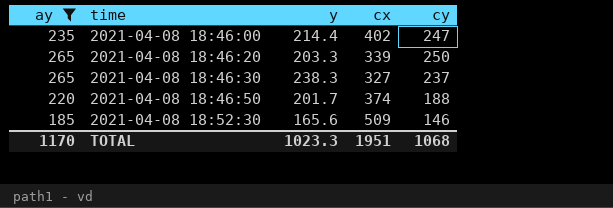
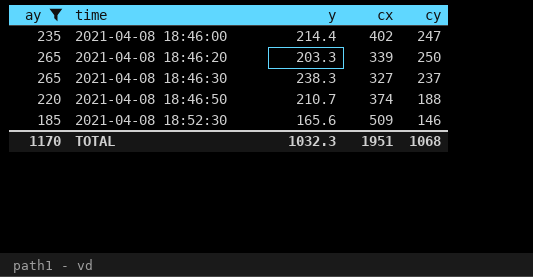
2021-04-08 18:46:50 | y: 201.7 -> 210.7
TOTAL | y: 1023.3 -> 1032.3

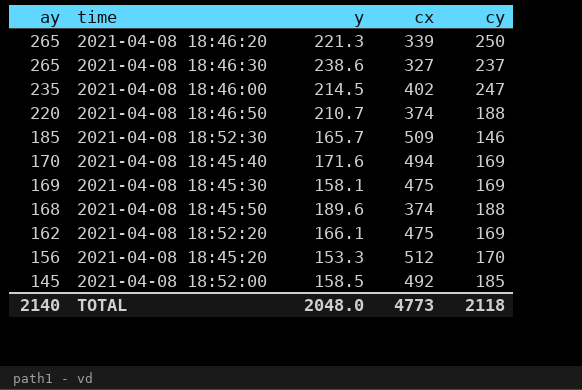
filter: ay >= 185 -> none
row order: time ascending -> ay descending
2021-04-08 18:46:20 | y: 203.3 -> 221.3
2021-04-08 18:46:30 | y: 238.3 -> 238.6
2021-04-08 18:46:00 | y: 214.4 -> 214.5
2021-04-08 18:52:30 | y: 165.6 -> 165.7
TOTAL | ay: 1170 -> 2140
TOTAL | y: 1032.3 -> 2048.0
TOTAL | cx: 1951 -> 4773
TOTAL | cy: 1068 -> 2118

